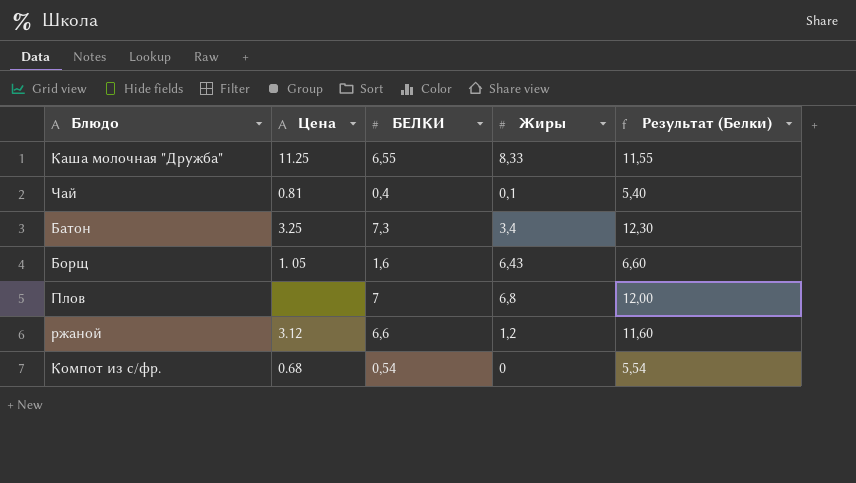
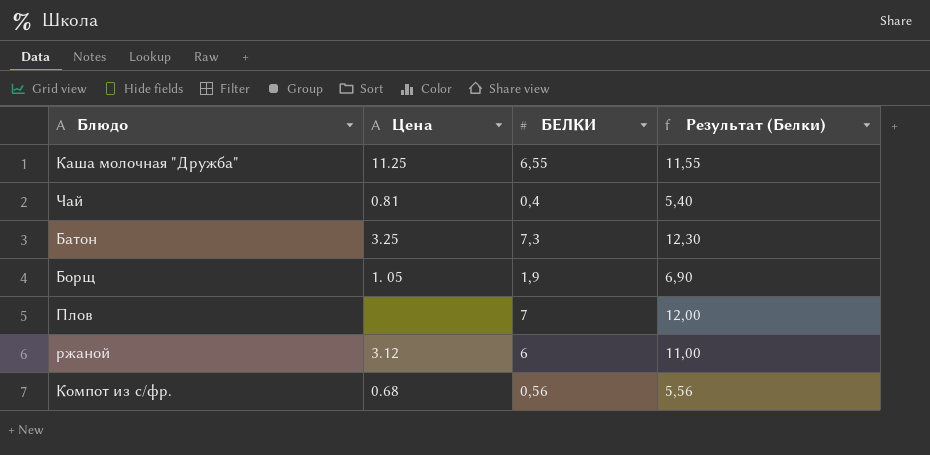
column Жиры | position: 4 -> none
Борщ | БЕЛКИ: 1,6 -> 1,9
Борщ | Результат (Белки): 6,60 -> 6,90
ржаной | БЕЛКИ: 6,6 -> 6
ржаной | Результат (Белки): 11,60 -> 11,00
Компот из с/фр. | БЕЛКИ: 0,54 -> 0,56
Компот из с/фр. | Результат (Белки): 5,54 -> 5,56

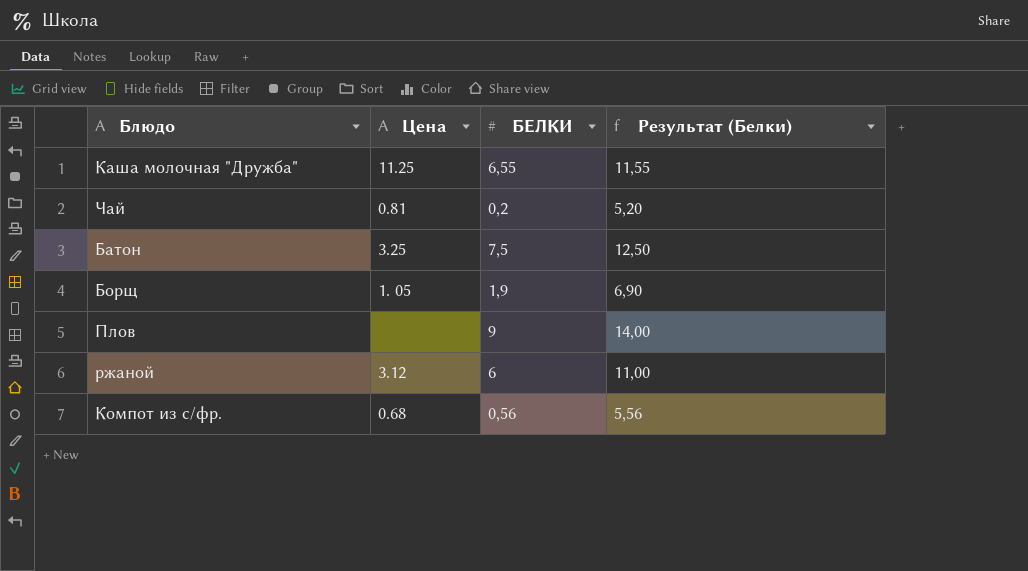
Чай | БЕЛКИ: 0,4 -> 0,2
Чай | Результат (Белки): 5,40 -> 5,20
Батон | БЕЛКИ: 7,3 -> 7,5
Батон | Результат (Белки): 12,30 -> 12,50
Плов | БЕЛКИ: 7 -> 9
Плов | Результат (Белки): 12,00 -> 14,00

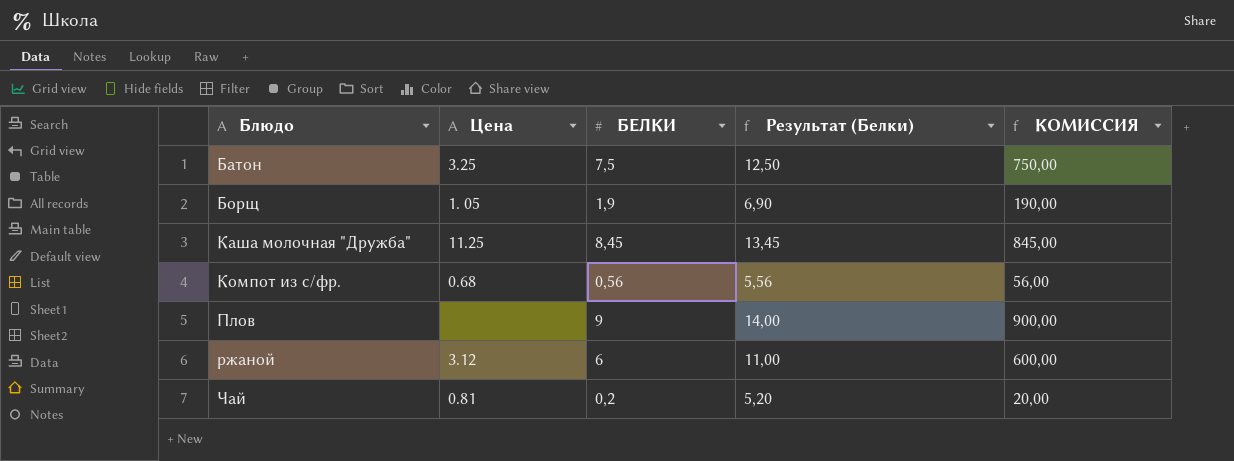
row order: none -> Блюдо ascending
column КОМИССИЯ | formula: none -> [БЕЛКИ] * 100
Каша молочная "Дружба" | БЕЛКИ: 6,55 -> 8,45
Каша молочная "Дружба" | Результат (Белки): 11,55 -> 13,45

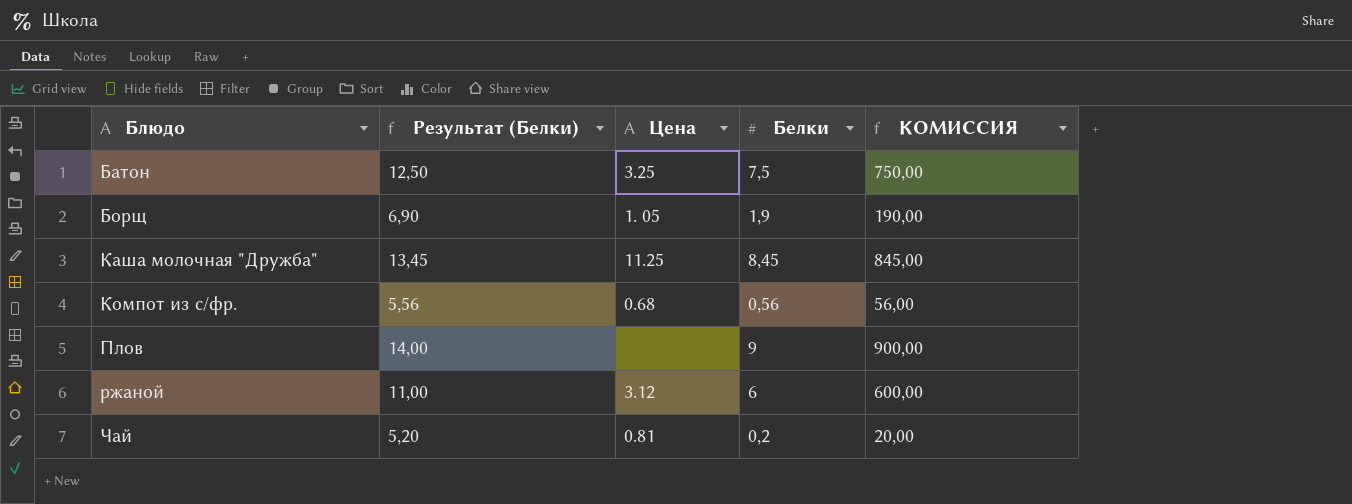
column Результат (Белки) | position: 4 -> 2
column name: БЕЛКИ -> Белки

